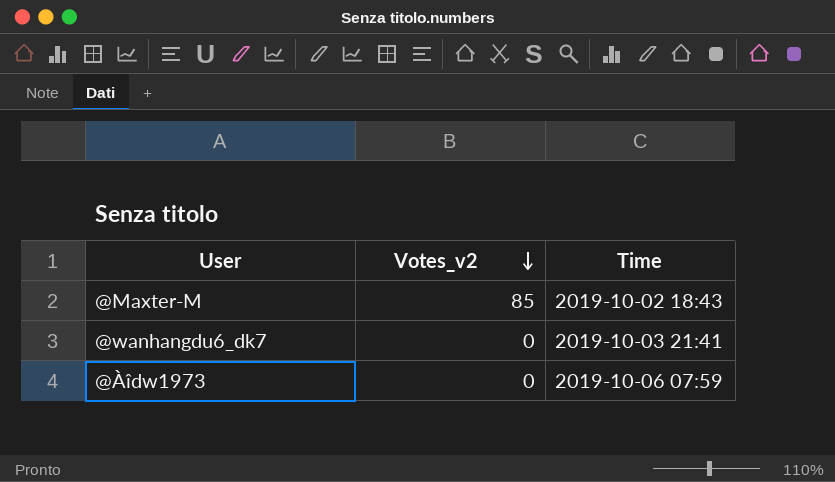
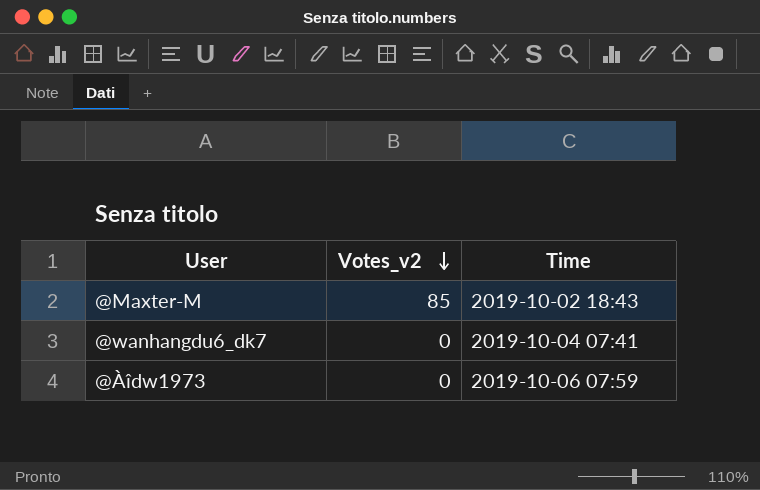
@wanhangdu6_dk7 | Time: 2019-10-03 21:41 -> 2019-10-04 07:41

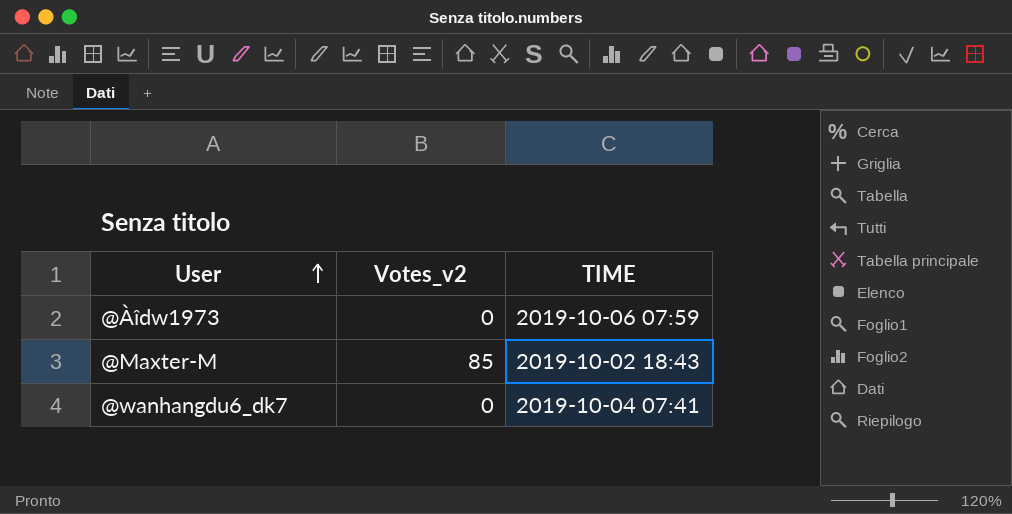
row order: Votes_v2 descending -> User ascending
column name: Time -> TIME

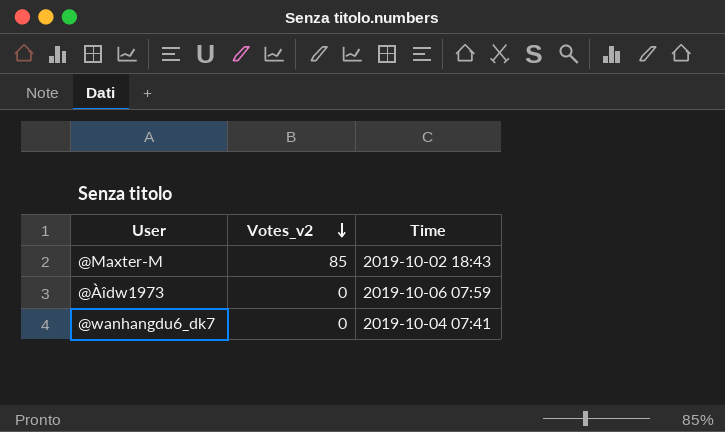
row order: User ascending -> Votes_v2 descending
column name: TIME -> Time

